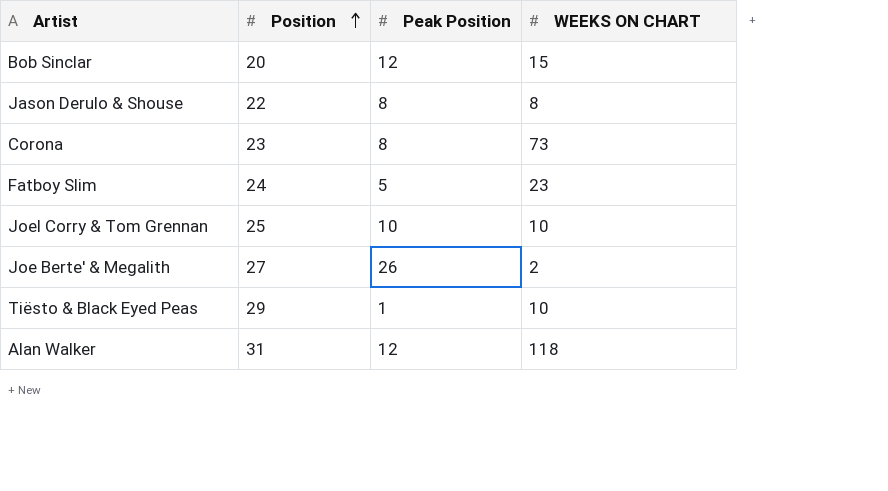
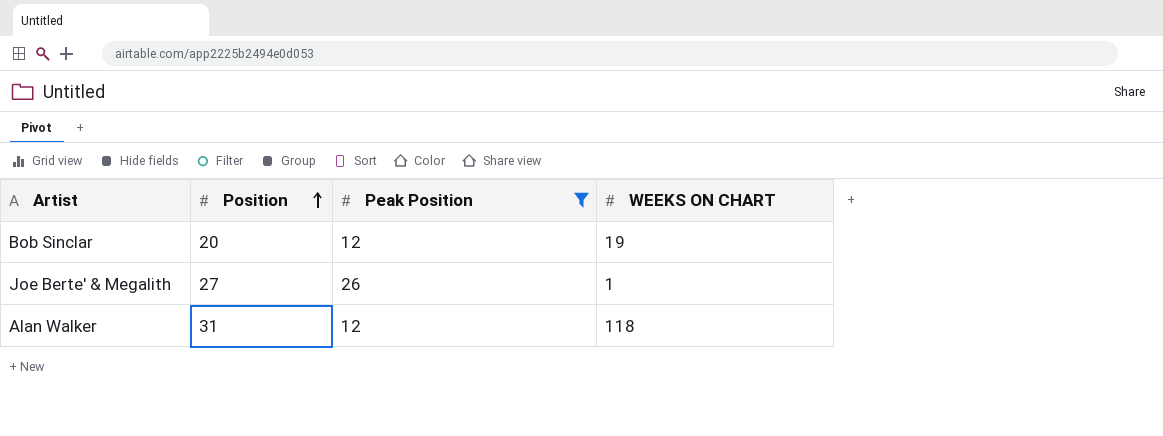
filter: none -> Peak Position >= 12
Bob Sinclar | WEEKS ON CHART: 15 -> 19
Joe Berte' & Megalith | WEEKS ON CHART: 2 -> 1

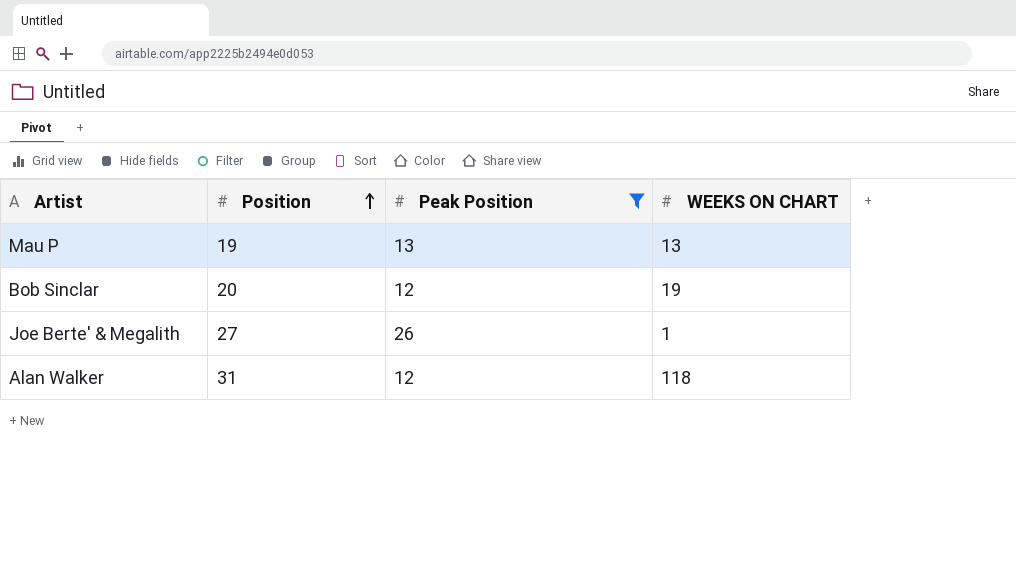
row Mau P: none -> 19 | 13 | 13

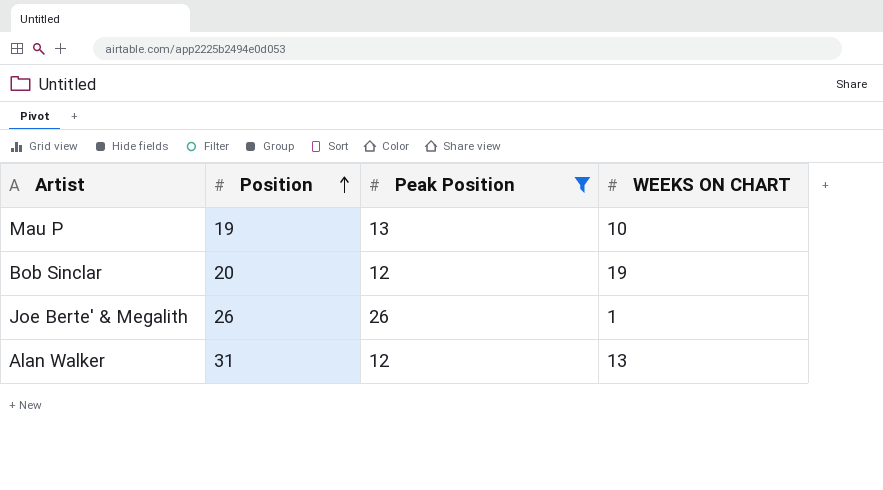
Mau P | WEEKS ON CHART: 13 -> 10
Joe Berte' & Megalith | Position: 27 -> 26
Alan Walker | WEEKS ON CHART: 118 -> 13

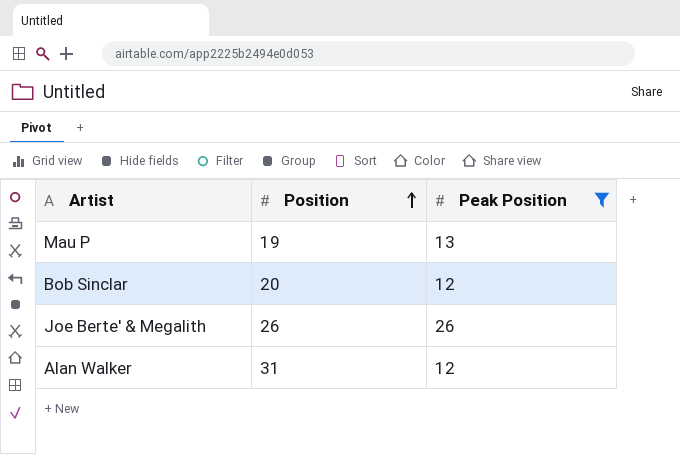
column WEEKS ON CHART | position: 4 -> none

